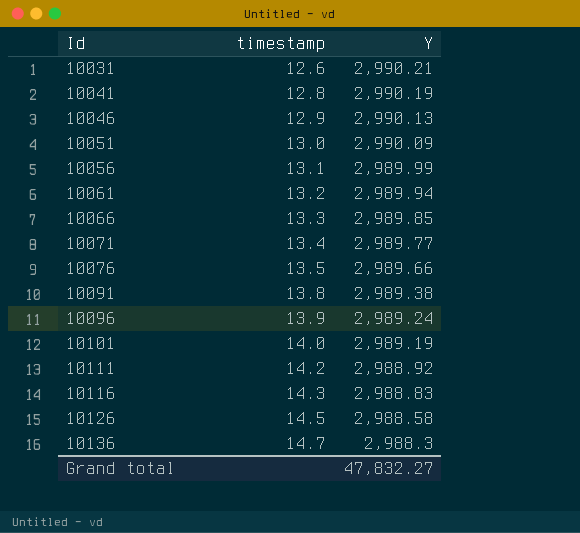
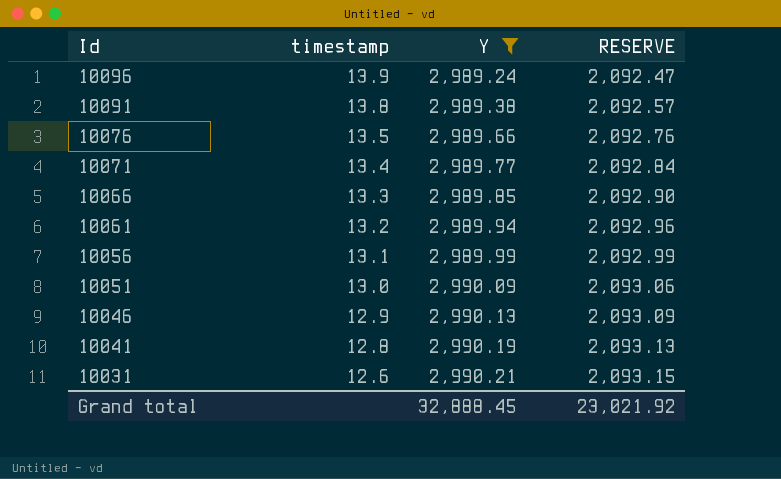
filter: none -> Y >= 2,989.24
row order: Id ascending -> Id descending
column RESERVE | formula: none -> [Y] * 0.7
Grand total | Y: 47,832.27 -> 32,888.45

